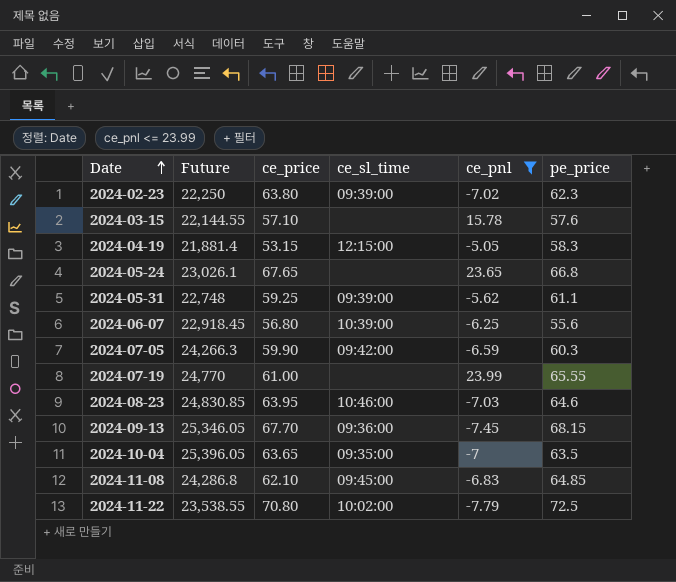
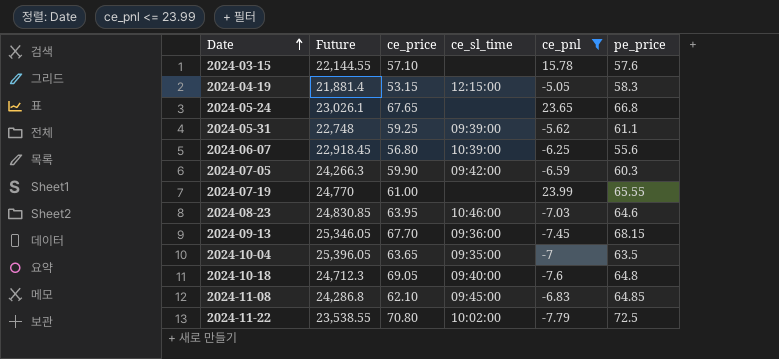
row 2024-02-23: 22,250 | 63.80 | 09:39:00 | -7.02 | 62.3 -> none
row 2024-10-18: none -> 24,712.3 | 69.05 | 09:40:00 | -7.6 | 64.8

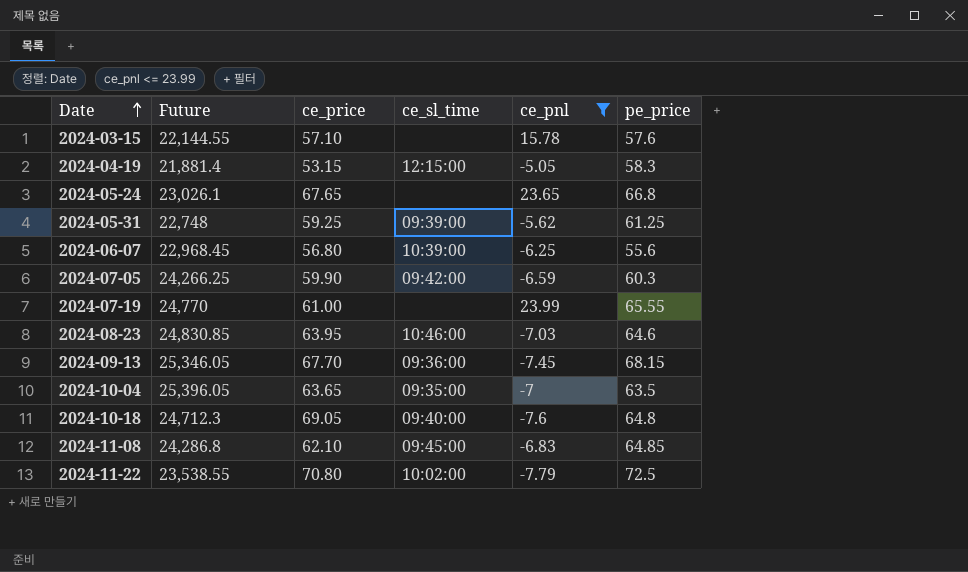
2024-05-31 | pe_price: 61.1 -> 61.25
2024-06-07 | Future: 22,918.45 -> 22,968.45
2024-07-05 | Future: 24,266.3 -> 24,266.25

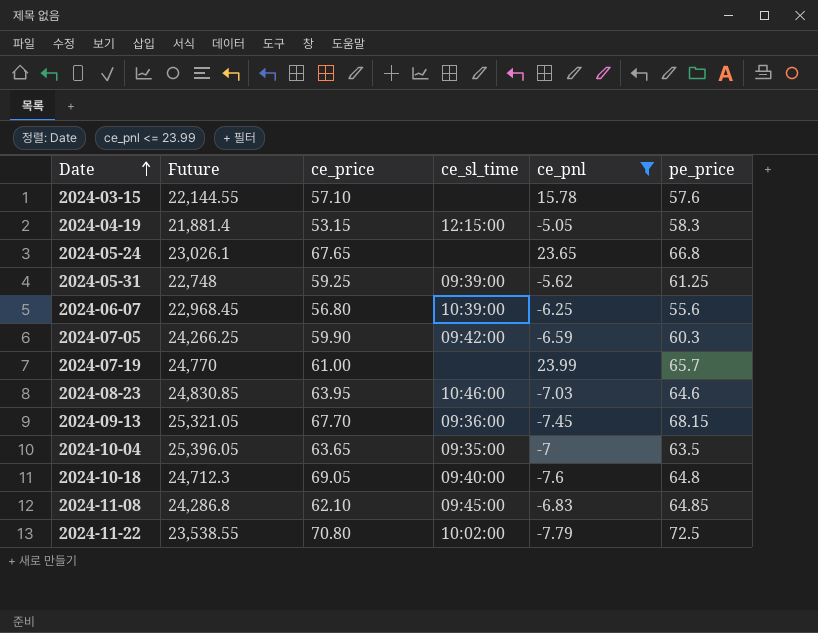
2024-07-19 | pe_price: 65.55 -> 65.7
2024-09-13 | Future: 25,346.05 -> 25,321.05

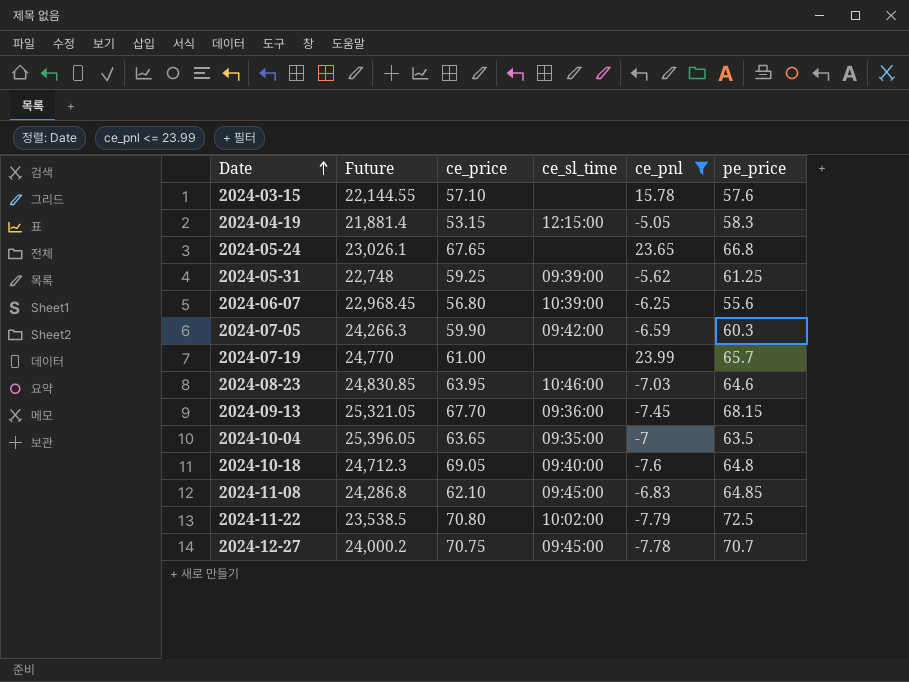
2024-07-05 | Future: 24,266.25 -> 24,266.3
2024-11-22 | Future: 23,538.55 -> 23,538.5
row 2024-12-27: none -> 24,000.2 | 70.75 | 09:45:00 | -7.78 | 70.7

